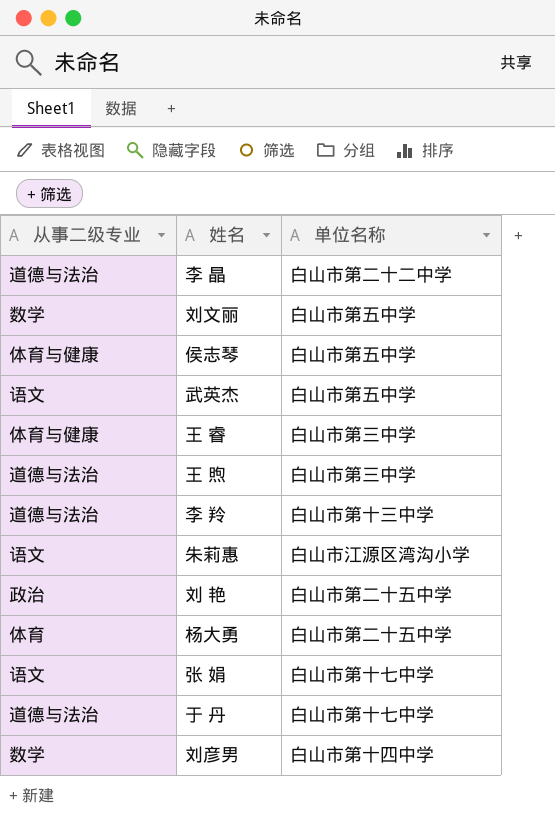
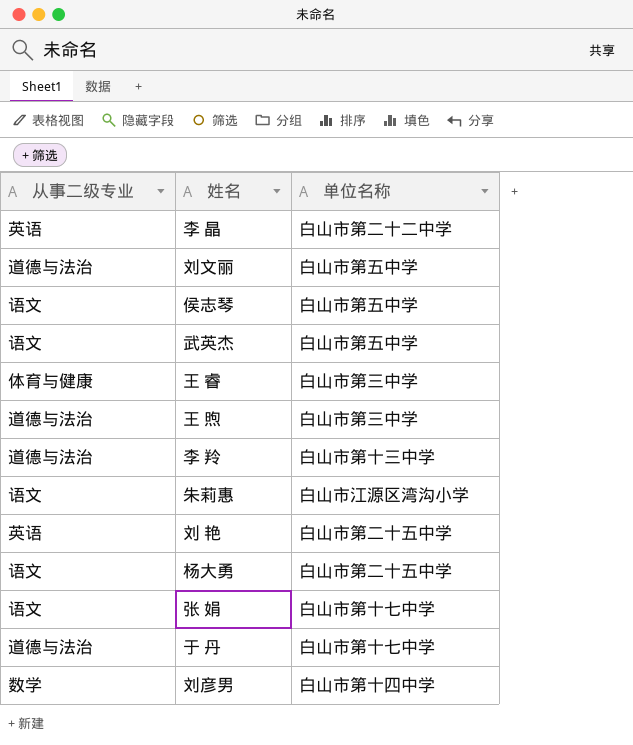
李 晶 | 从事二级专业: 道德与法治 -> 英语
刘文丽 | 从事二级专业: 数学 -> 道德与法治
侯志琴 | 从事二级专业: 体育与健康 -> 语文
刘 艳 | 从事二级专业: 政治 -> 英语
杨大勇 | 从事二级专业: 体育 -> 语文

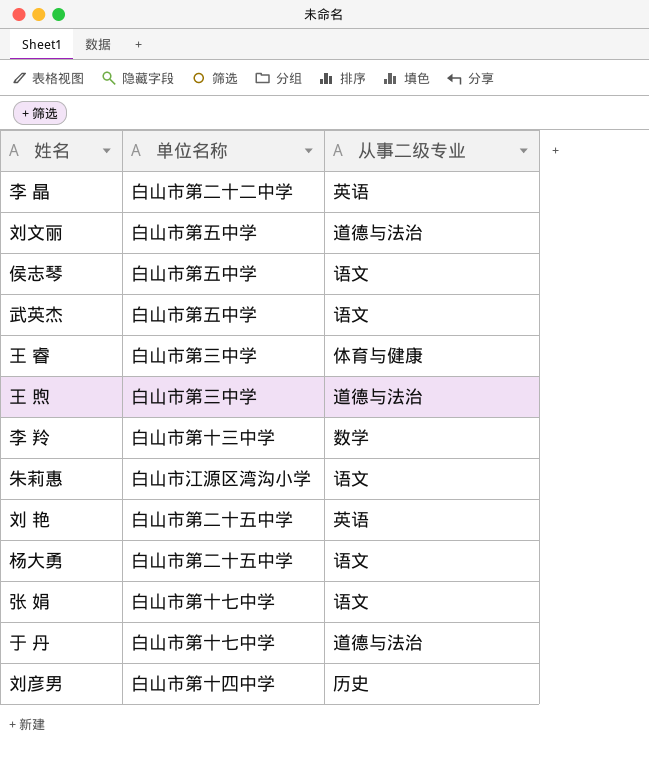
column 从事二级专业 | position: 1 -> 3
李 羚 | 从事二级专业: 道德与法治 -> 数学
刘彦男 | 从事二级专业: 数学 -> 历史

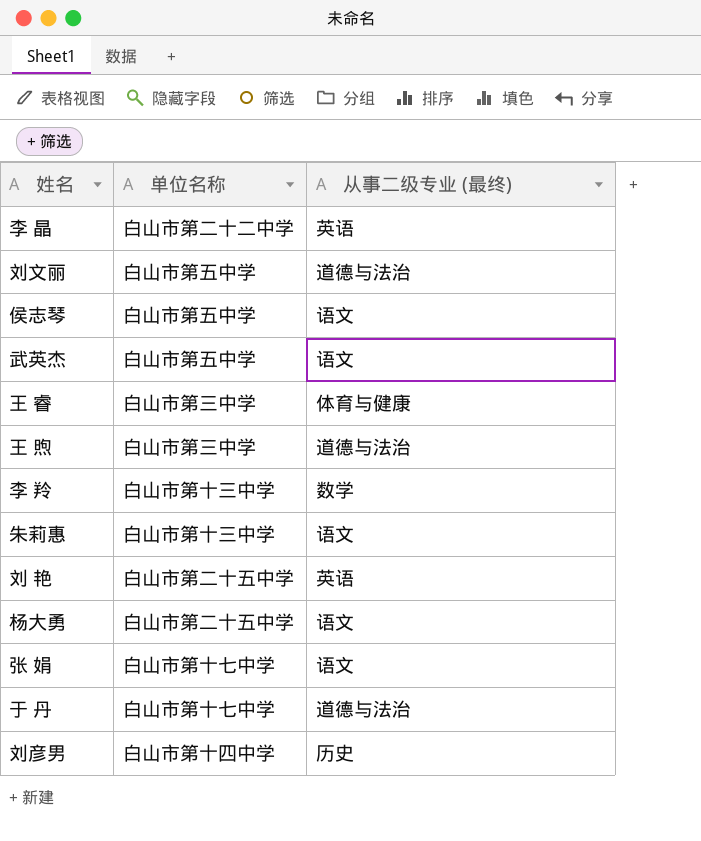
column name: 从事二级专业 -> 从事二级专业 (最终)
朱莉惠 | 单位名称: 白山市江源区湾沟小学 -> 白山市第十三中学

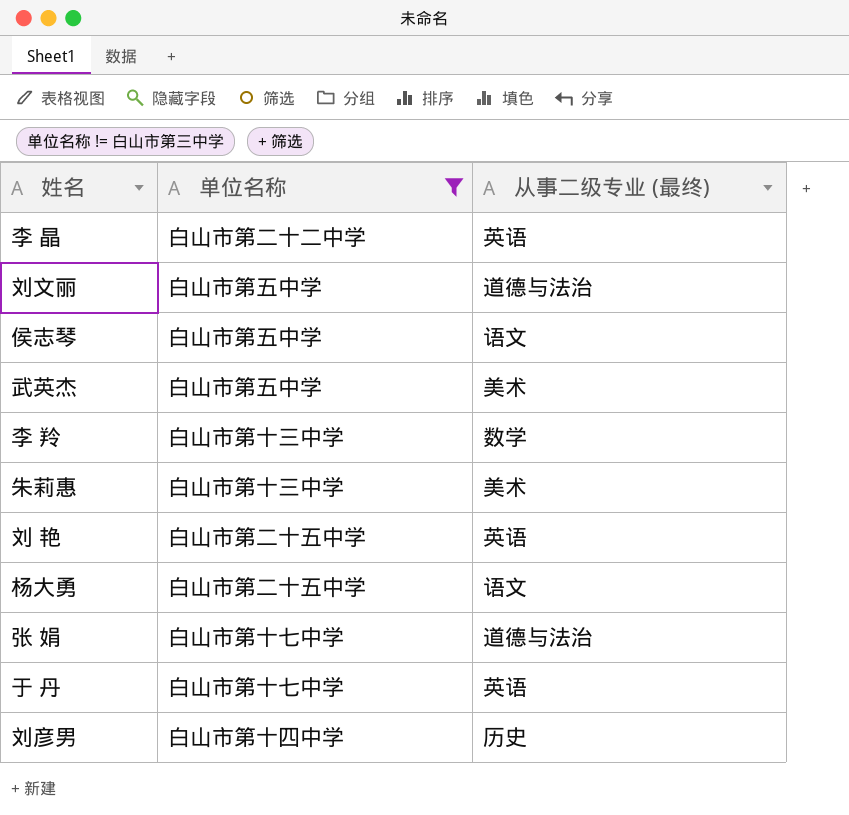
filter: none -> 单位名称 != 白山市第三中学
武英杰 | 从事二级专业 (最终): 语文 -> 美术
朱莉惠 | 从事二级专业 (最终): 语文 -> 美术
张 娟 | 从事二级专业 (最终): 语文 -> 道德与法治
于 丹 | 从事二级专业 (最终): 道德与法治 -> 英语

